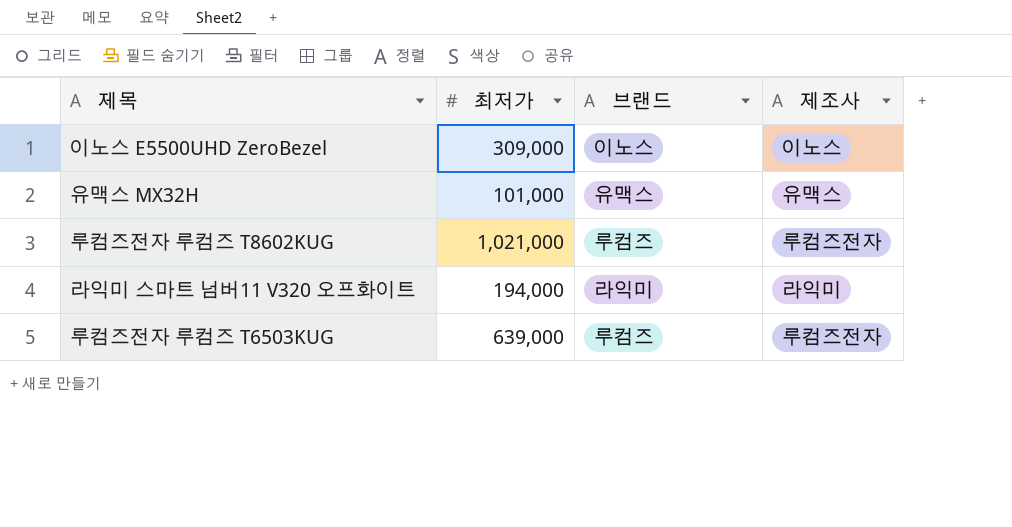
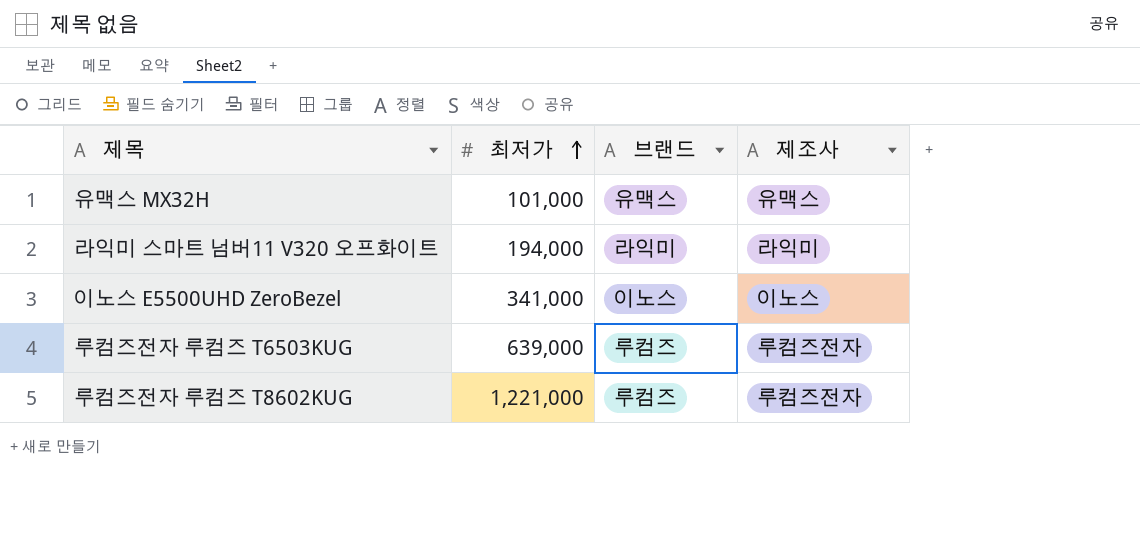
row order: none -> 최저가 ascending
이노스 E5500UHD ZeroBezel | 최저가: 309,000 -> 341,000
루컴즈전자 루컴즈 T8602KUG | 최저가: 1,021,000 -> 1,221,000

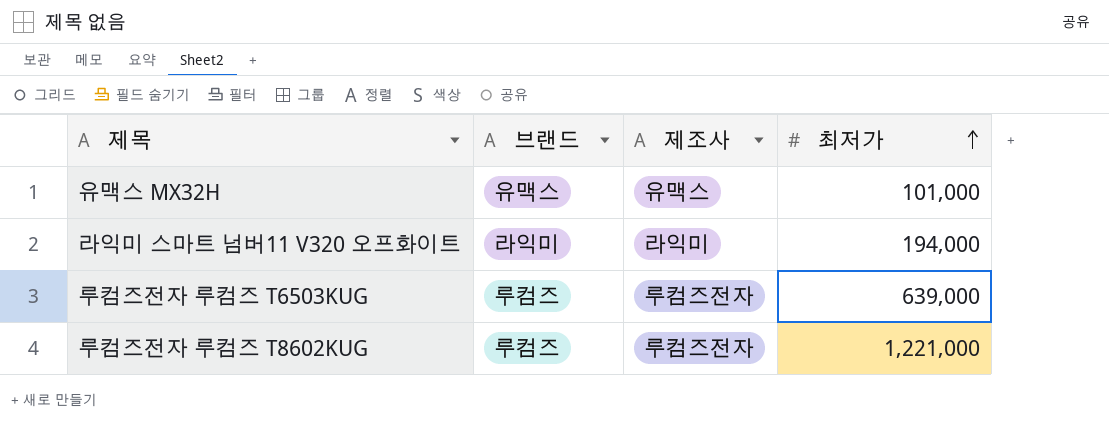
column 최저가 | position: 2 -> 4
row 이노스 E5500UHD ZeroBezel: 341,000 | 이노스 | 이노스 -> none

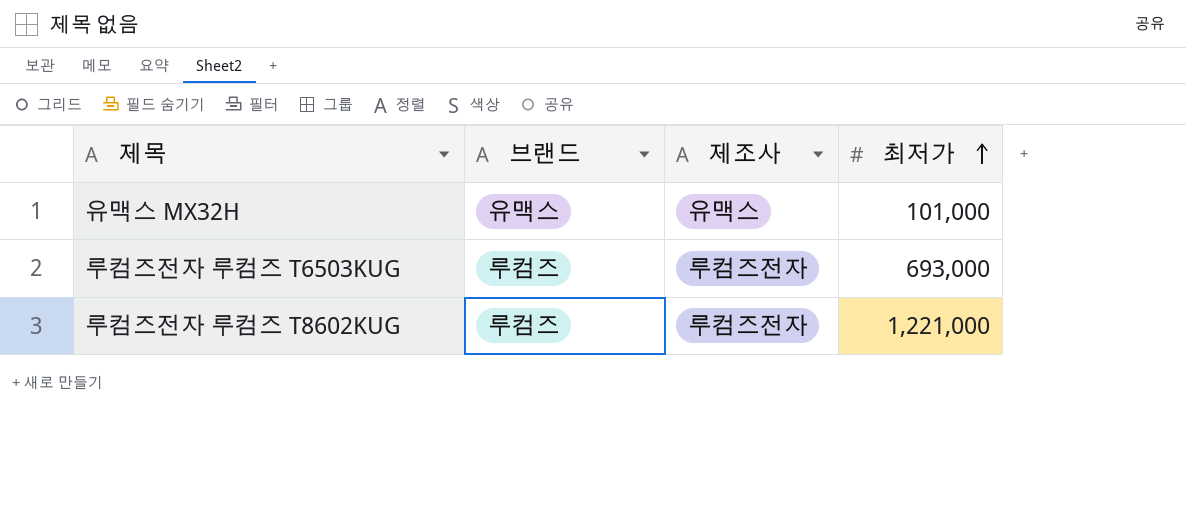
row 라익미 스마트 넘버11 V320 오프화이트: 라익미 | 라익미 | 194,000 -> none
루컴즈전자 루컴즈 T6503KUG | 최저가: 639,000 -> 693,000

